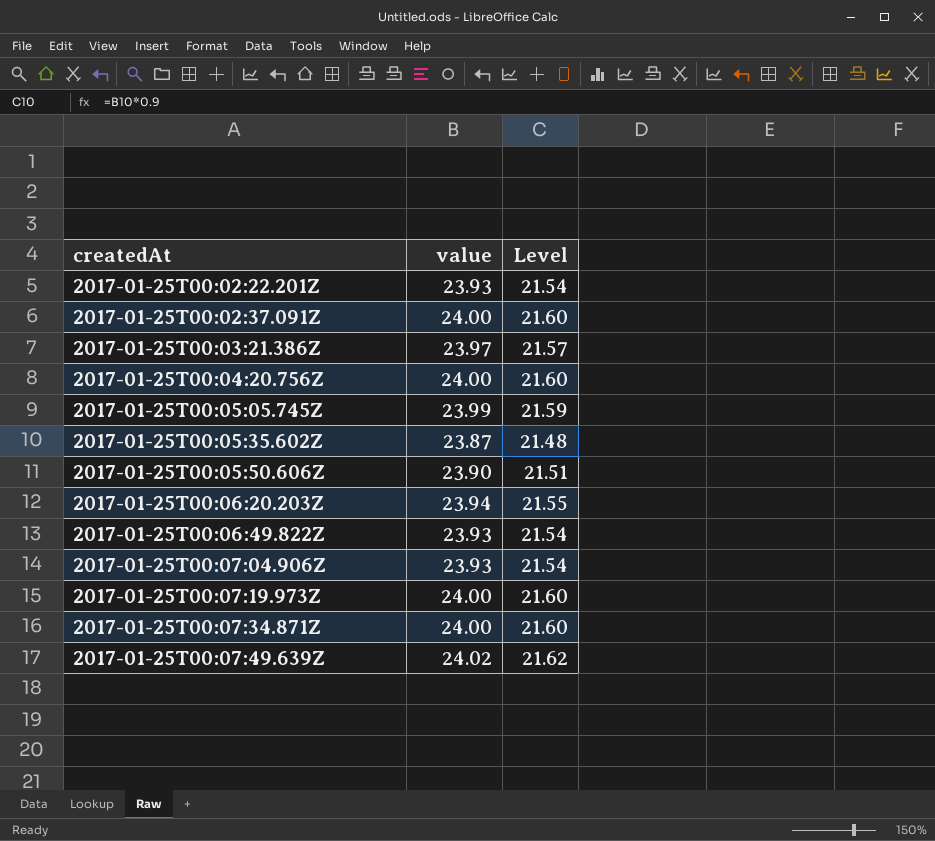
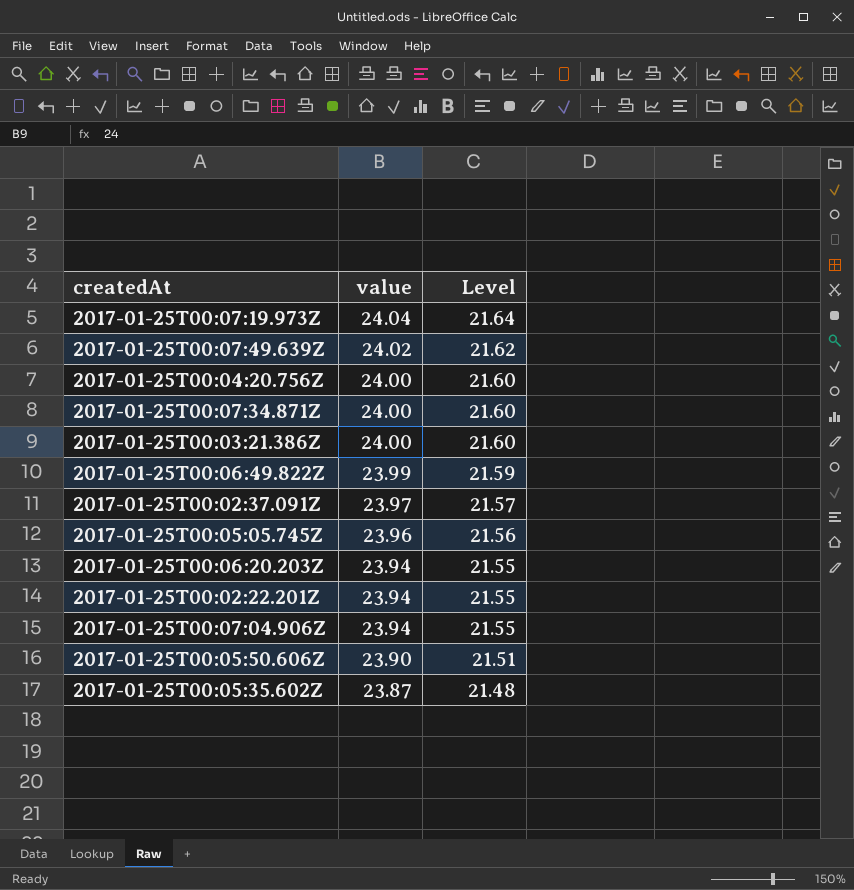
row order: createdAt ascending -> value descending
2017-01-25T00:07:19.973Z | value: 24.00 -> 24.04
2017-01-25T00:07:19.973Z | Level: 21.60 -> 21.64
2017-01-25T00:03:21.386Z | value: 23.97 -> 24.00
2017-01-25T00:03:21.386Z | Level: 21.57 -> 21.60
2017-01-25T00:06:49.822Z | value: 23.93 -> 23.99
2017-01-25T00:06:49.822Z | Level: 21.54 -> 21.59
2017-01-25T00:02:37.091Z | value: 24.00 -> 23.97
2017-01-25T00:02:37.091Z | Level: 21.60 -> 21.57
2017-01-25T00:05:05.745Z | value: 23.99 -> 23.96
2017-01-25T00:05:05.745Z | Level: 21.59 -> 21.56
2017-01-25T00:02:22.201Z | value: 23.93 -> 23.94
2017-01-25T00:02:22.201Z | Level: 21.54 -> 21.55
2017-01-25T00:07:04.906Z | value: 23.93 -> 23.94
2017-01-25T00:07:04.906Z | Level: 21.54 -> 21.55

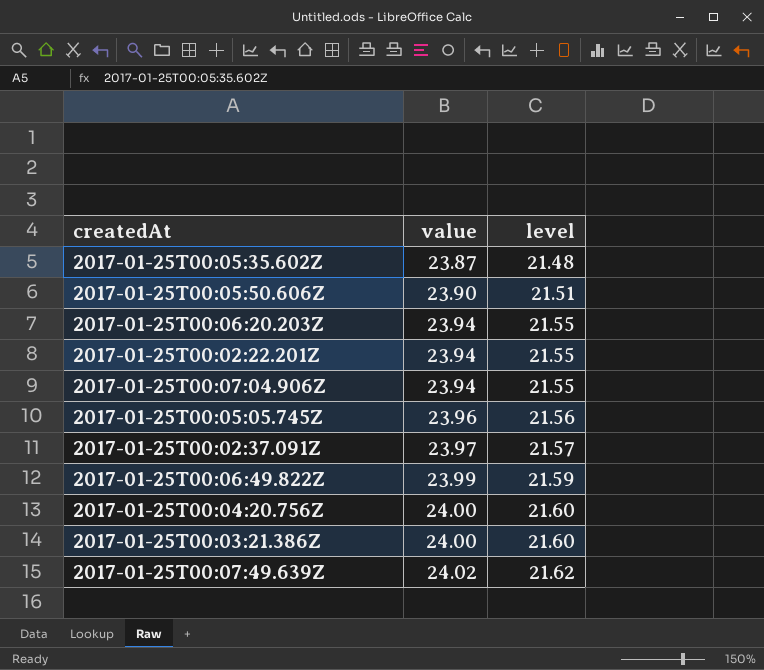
row order: value descending -> value ascending
column name: Level -> level
row 2017-01-25T00:07:19.973Z: 24.04 | 21.64 -> none
row 2017-01-25T00:07:34.871Z: 24.00 | 21.60 -> none

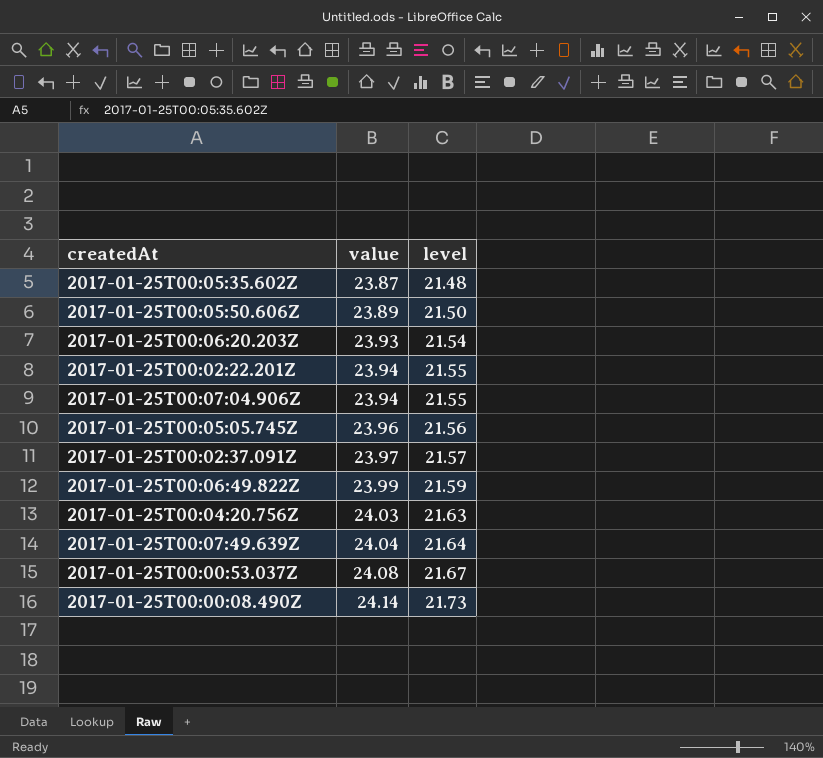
row 2017-01-25T00:03:21.386Z: 24.00 | 21.60 -> none
2017-01-25T00:05:50.606Z | value: 23.90 -> 23.89
2017-01-25T00:05:50.606Z | level: 21.51 -> 21.50
2017-01-25T00:06:20.203Z | value: 23.94 -> 23.93
2017-01-25T00:06:20.203Z | level: 21.55 -> 21.54
2017-01-25T00:04:20.756Z | value: 24.00 -> 24.03
2017-01-25T00:04:20.756Z | level: 21.60 -> 21.63
2017-01-25T00:07:49.639Z | value: 24.02 -> 24.04
2017-01-25T00:07:49.639Z | level: 21.62 -> 21.64
row 2017-01-25T00:00:53.037Z: none -> 24.08 | 21.67
row 2017-01-25T00:00:08.490Z: none -> 24.14 | 21.73

